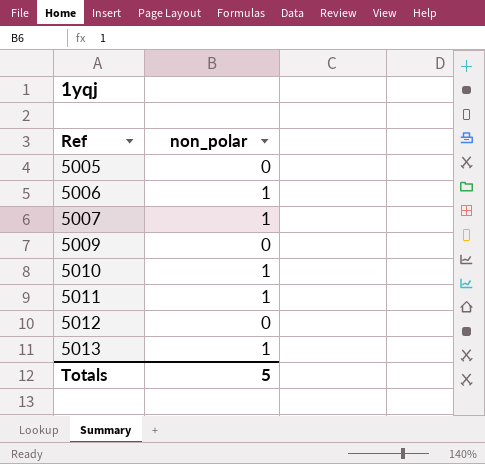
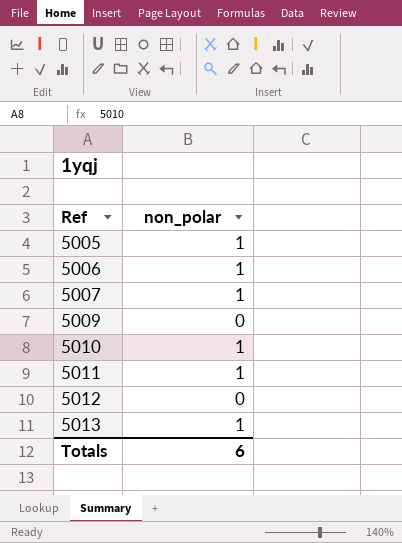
5005 | non_polar: 0 -> 1
Totals | non_polar: 5 -> 6

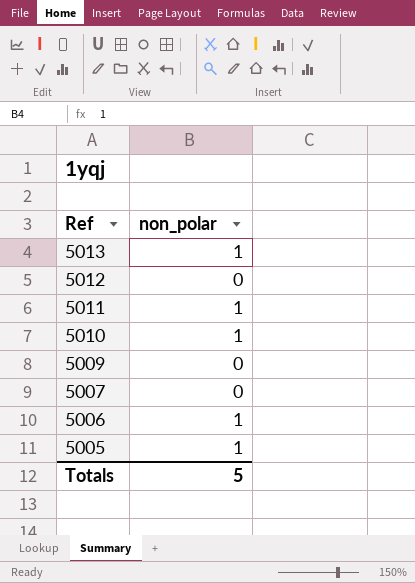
row order: Ref ascending -> Ref descending
5007 | non_polar: 1 -> 0
Totals | non_polar: 6 -> 5

